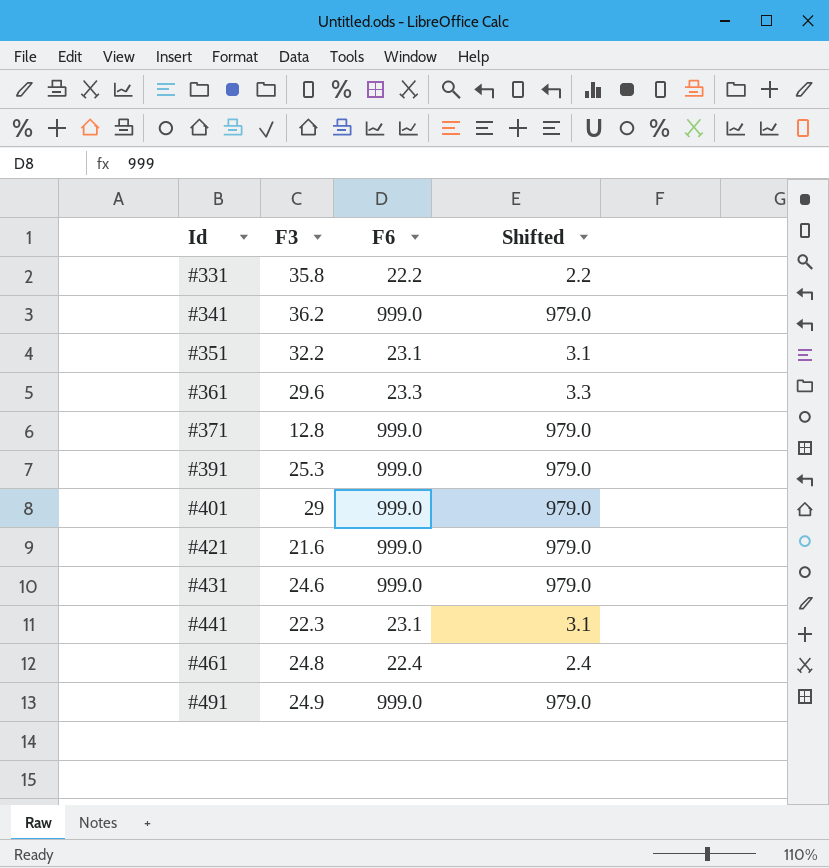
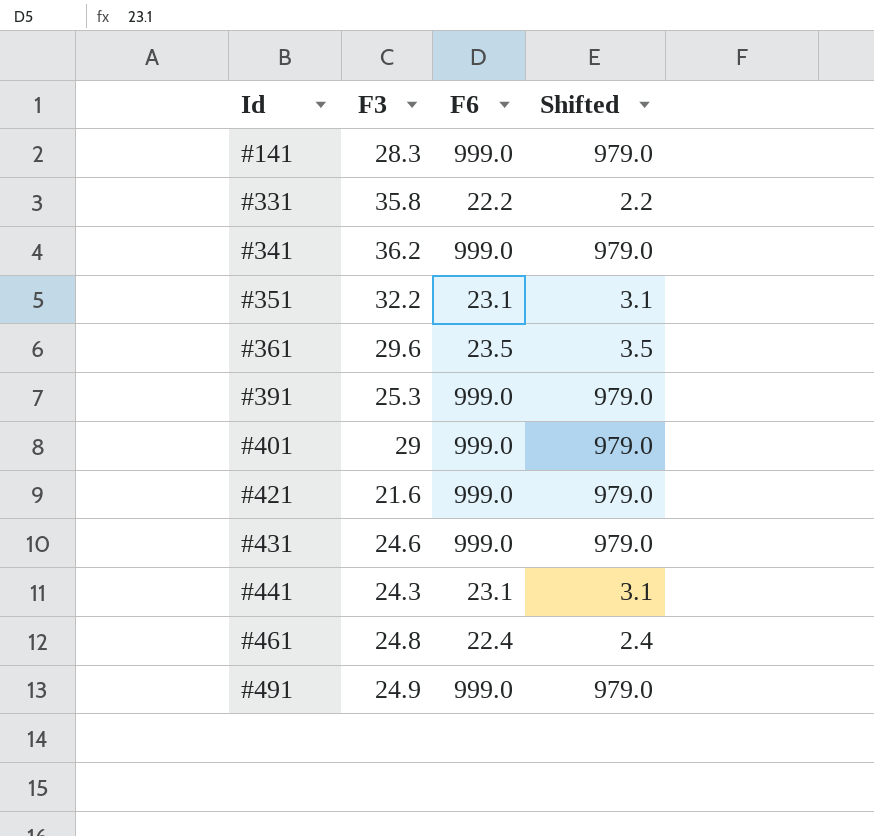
row #371: 12.8 | 999.0 | 979.0 -> none
row #141: none -> 28.3 | 999.0 | 979.0
#361 | F6: 23.3 -> 23.5
#361 | Shifted: 3.3 -> 3.5
#441 | F3: 22.3 -> 24.3

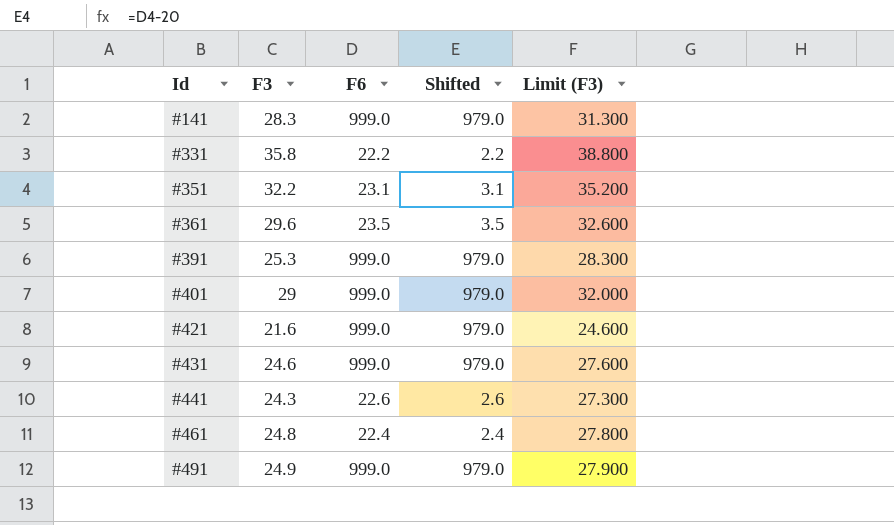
column Limit (F3) | formula: none -> [F3] + 3
row #341: 36.2 | 999.0 | 979.0 -> none
#441 | F6: 23.1 -> 22.6
#441 | Shifted: 3.1 -> 2.6

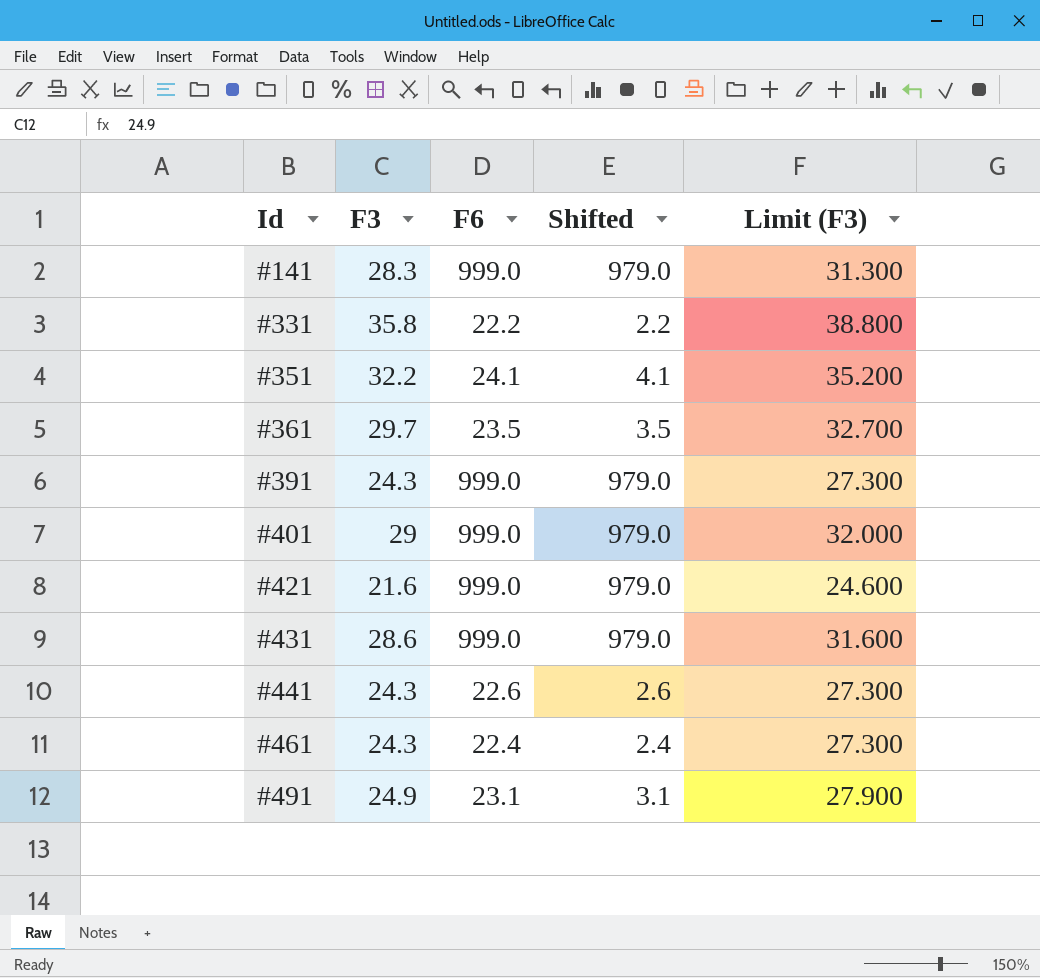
#351 | F6: 23.1 -> 24.1
#351 | Shifted: 3.1 -> 4.1
#361 | F3: 29.6 -> 29.7
#361 | Limit (F3): 32.600 -> 32.700
#391 | F3: 25.3 -> 24.3
#391 | Limit (F3): 28.300 -> 27.300
#431 | F3: 24.6 -> 28.6
#431 | Limit (F3): 27.600 -> 31.600
#461 | F3: 24.8 -> 24.3
#461 | Limit (F3): 27.800 -> 27.300
#491 | F6: 999.0 -> 23.1
#491 | Shifted: 979.0 -> 3.1

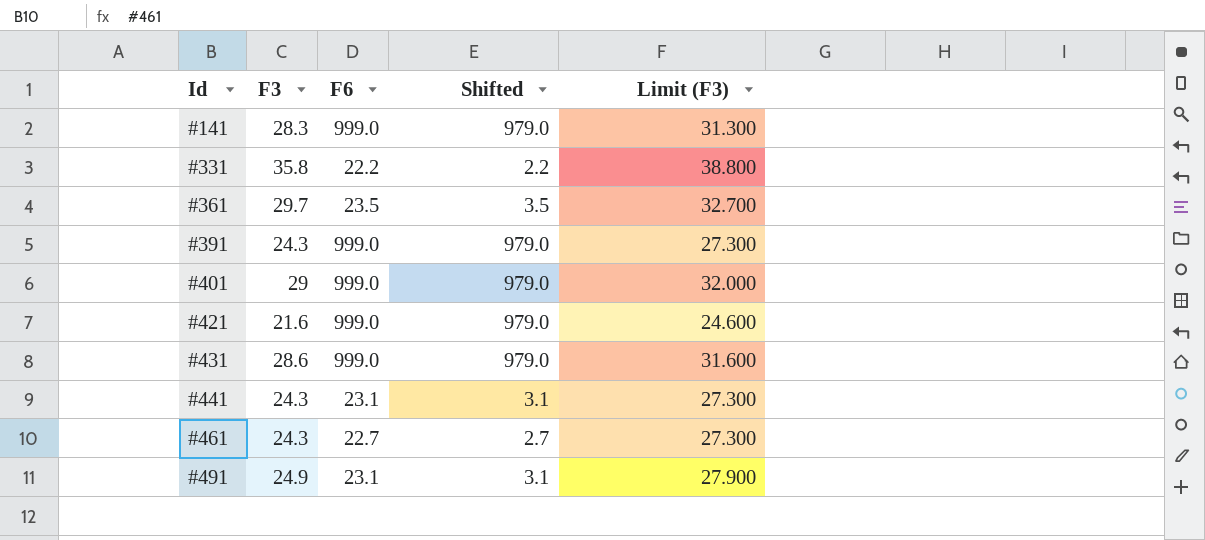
row #351: 32.2 | 24.1 | 4.1 | 35.200 -> none
#441 | F6: 22.6 -> 23.1
#441 | Shifted: 2.6 -> 3.1
#461 | F6: 22.4 -> 22.7
#461 | Shifted: 2.4 -> 2.7

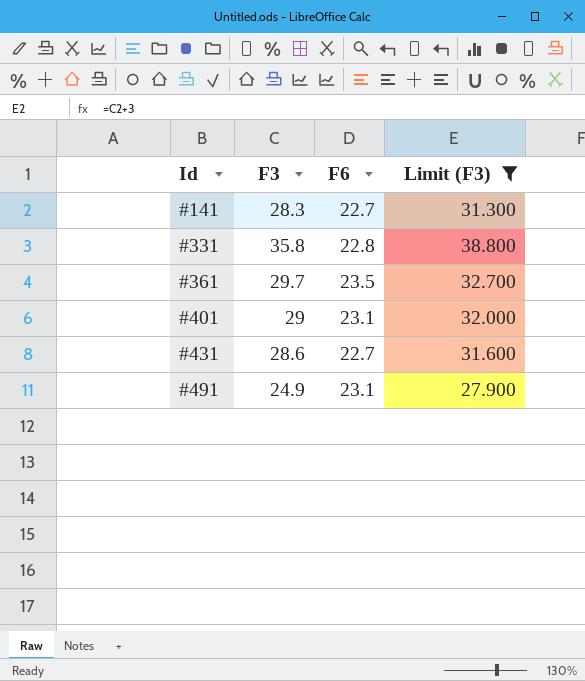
filter: none -> Limit (F3) >= 27.900
column Shifted | formula: [F6] - 20 -> none
#141 | F6: 999.0 -> 22.7
#331 | F6: 22.2 -> 22.8
#401 | F6: 999.0 -> 23.1
#431 | F6: 999.0 -> 22.7

